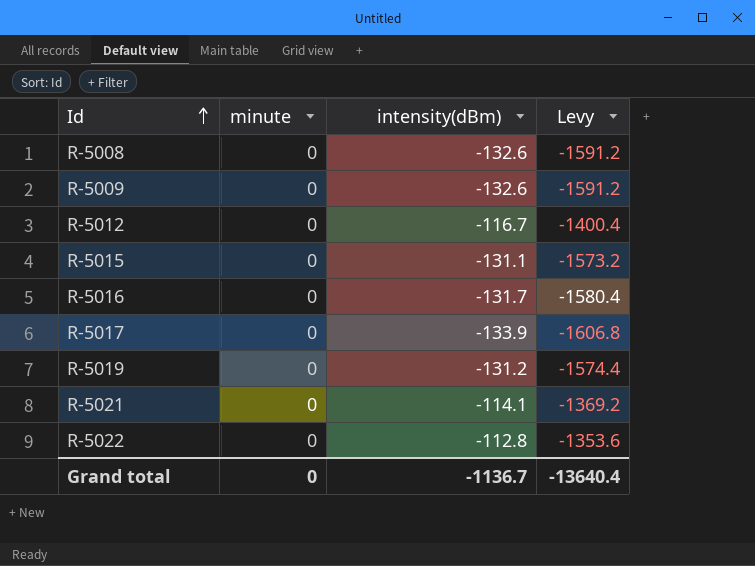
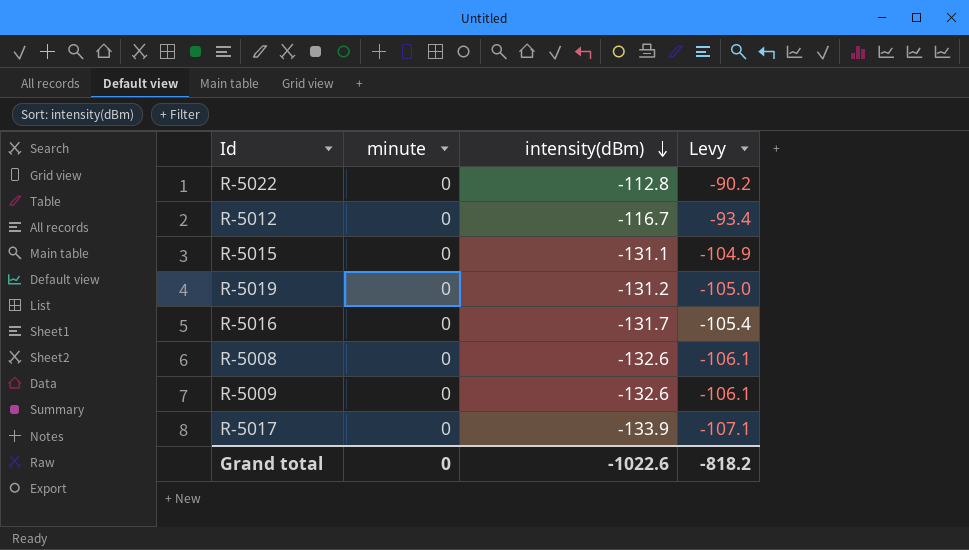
row order: Id ascending -> intensity(dBm) descending
column Levy | formula: [intensity(dBm)] * 12 -> [intensity(dBm)] * 0.8
row R-5021: 0 | -114.1 | -1369.2 -> none
Grand total | intensity(dBm): -1136.7 -> -1022.6
Grand total | Levy: -13640.4 -> -818.2

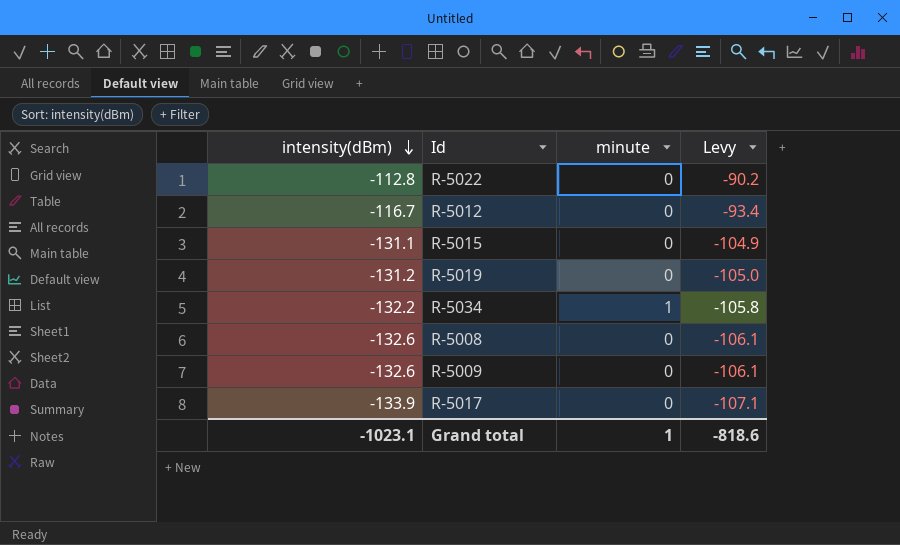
column intensity(dBm) | position: 3 -> 1
row R-5016: 0 | -131.7 | -105.4 -> none
row R-5034: none -> -132.2 | 1 | -105.8
Grand total | intensity(dBm): -1022.6 -> -1023.1
Grand total | minute: 0 -> 1
Grand total | Levy: -818.2 -> -818.6

